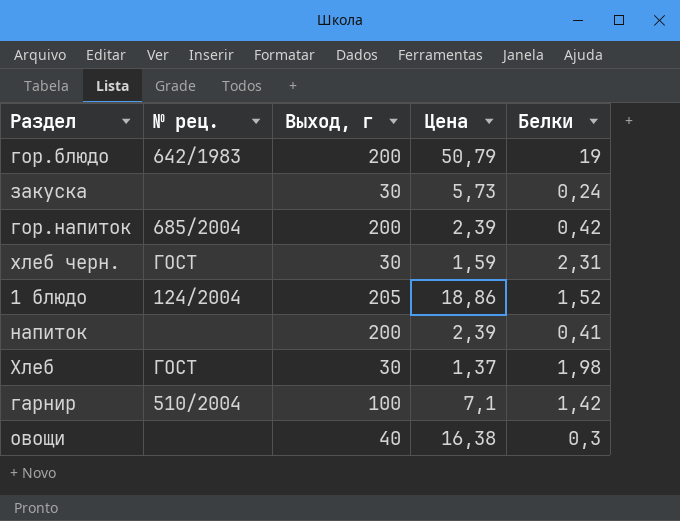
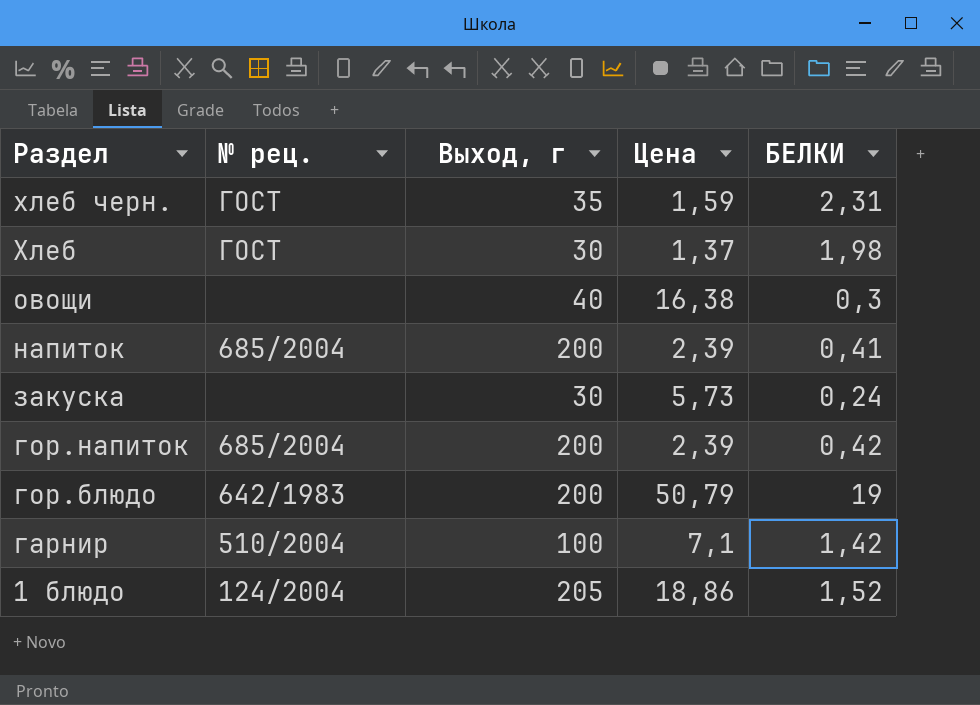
row order: none -> Раздел descending
column name: Белки -> БЕЛКИ
хлеб черн. | Выход, г: 30 -> 35
напиток | № рец.: none -> 685/2004

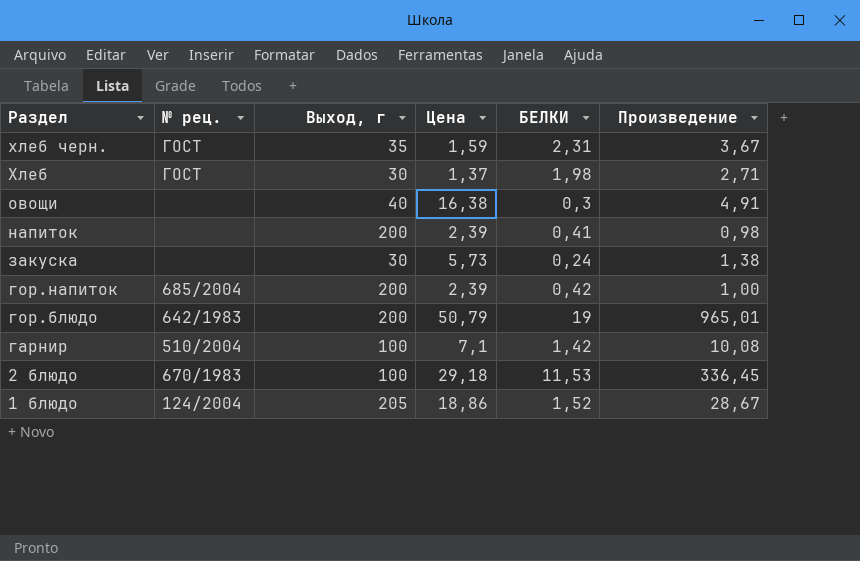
column Произведение | formula: none -> [Цена] * [БЕЛКИ]
напиток | № рец.: 685/2004 -> none
row 2 блюдо: none -> 670/1983 | 100 | 29,18 | 11,53 | 336,45

